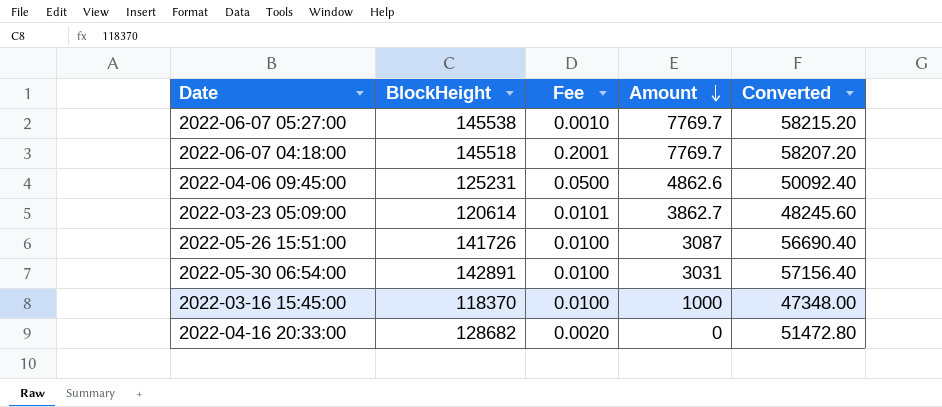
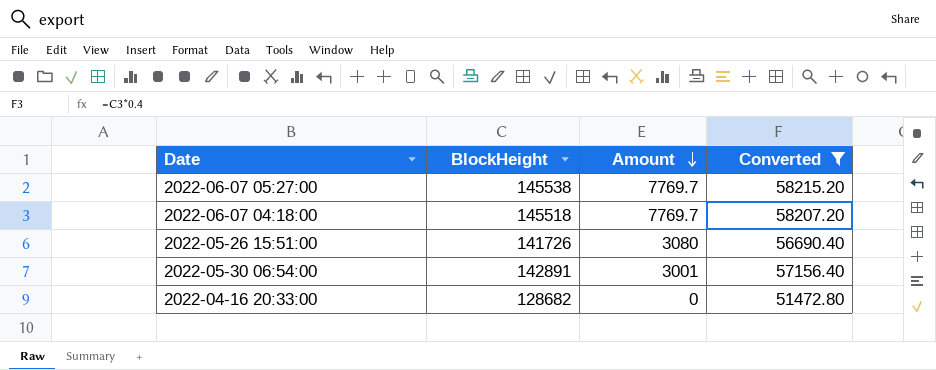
filter: none -> Converted >= 51472.80
column Fee | position: 3 -> none
2022-05-26 15:51:00 | Amount: 3087 -> 3080
2022-05-30 06:54:00 | Amount: 3031 -> 3001

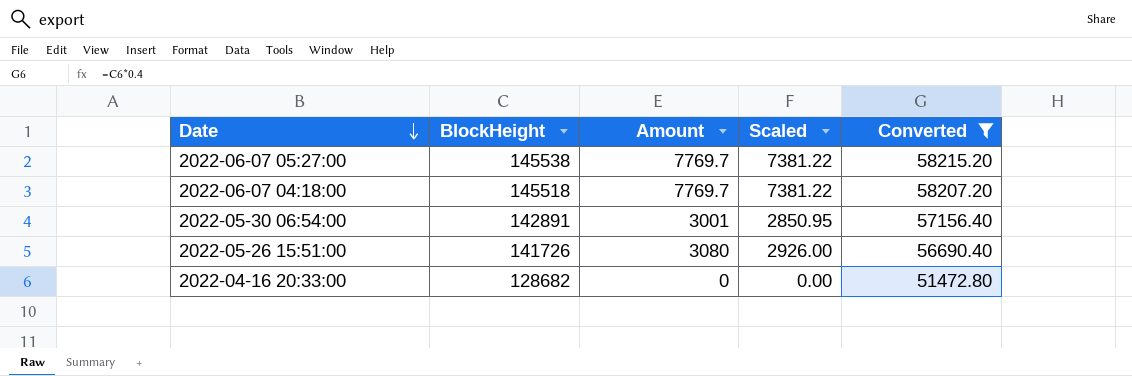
row order: Amount descending -> Date descending
column Scaled | formula: none -> [Amount] * 0.95

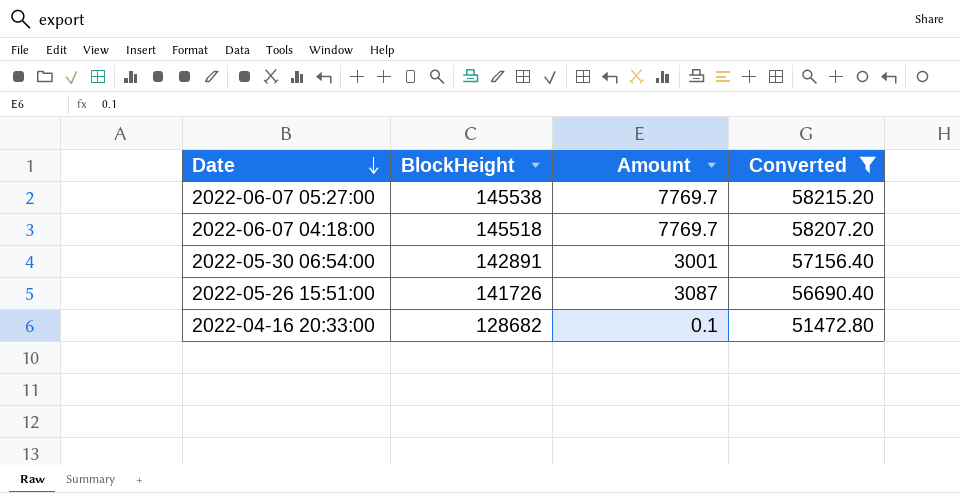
column Scaled | formula: [Amount] * 0.95 -> none
2022-05-26 15:51:00 | Amount: 3080 -> 3087
2022-04-16 20:33:00 | Amount: 0 -> 0.1

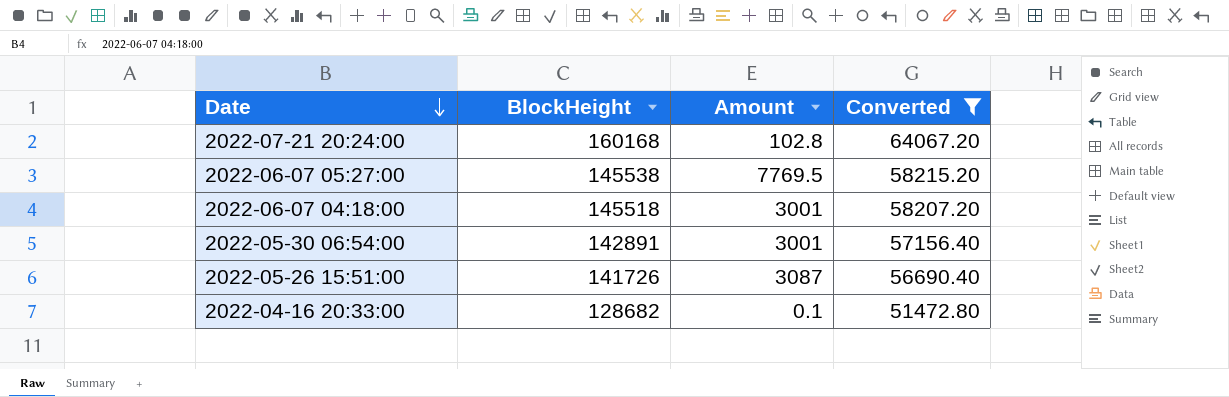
row 2022-07-21 20:24:00: none -> 160168 | 102.8 | 64067.20
2022-06-07 05:27:00 | Amount: 7769.7 -> 7769.5
2022-06-07 04:18:00 | Amount: 7769.7 -> 3001

